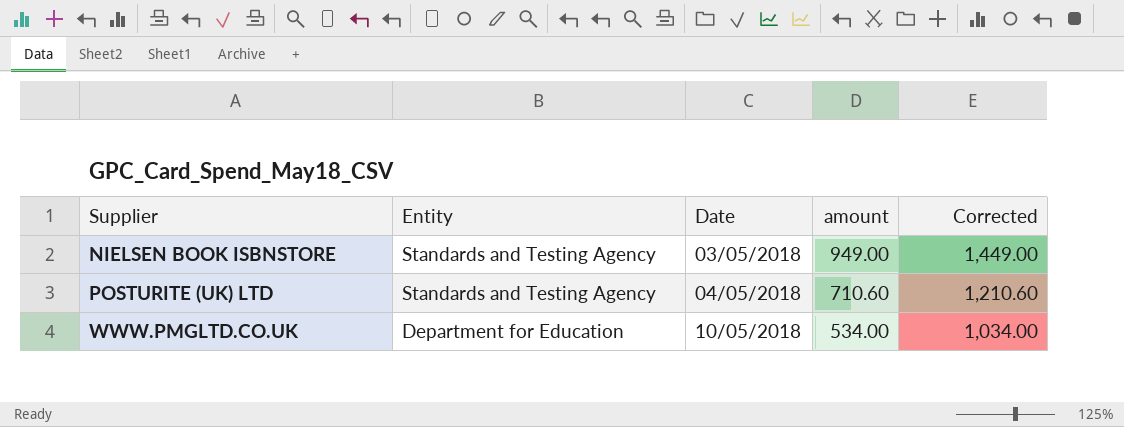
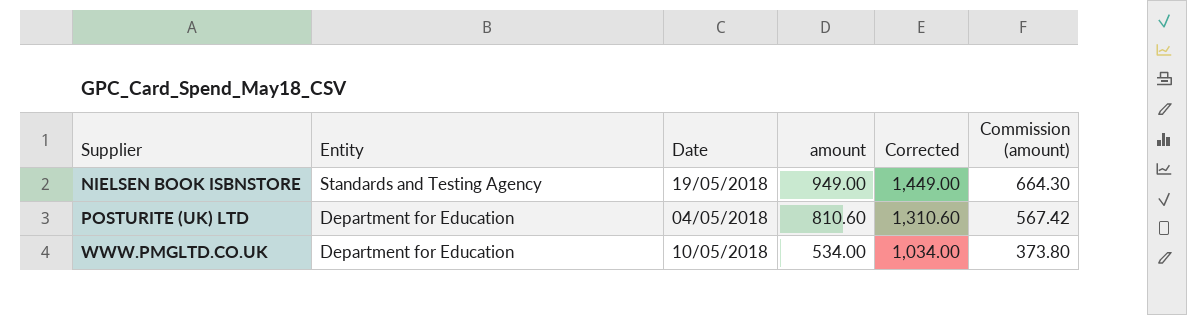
column Commission (amount) | formula: none -> [amount] * 0.7
NIELSEN BOOK ISBNSTORE | Date: 03/05/2018 -> 19/05/2018
POSTURITE (UK) LTD | Entity: Standards and Testing Agency -> Department for Education
POSTURITE (UK) LTD | amount: 710.60 -> 810.60
POSTURITE (UK) LTD | Corrected: 1,210.60 -> 1,310.60

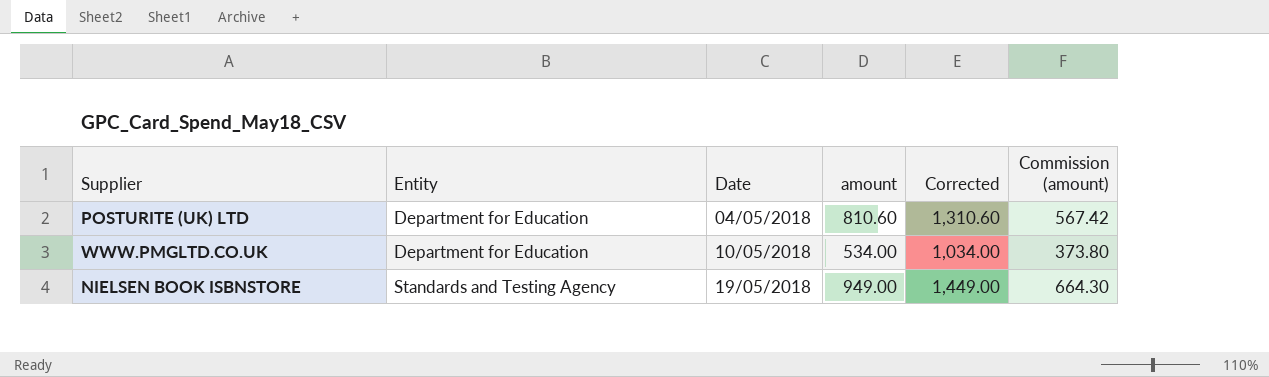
row order: Supplier ascending -> Entity ascending

